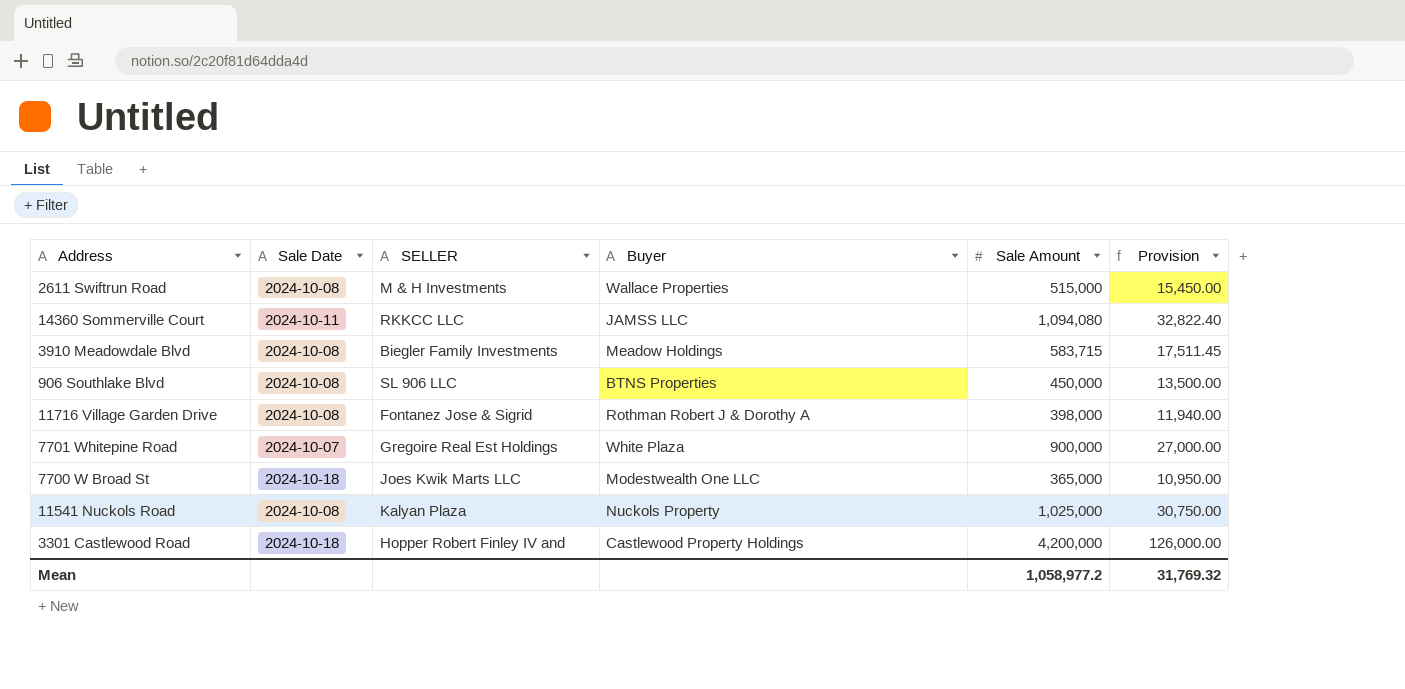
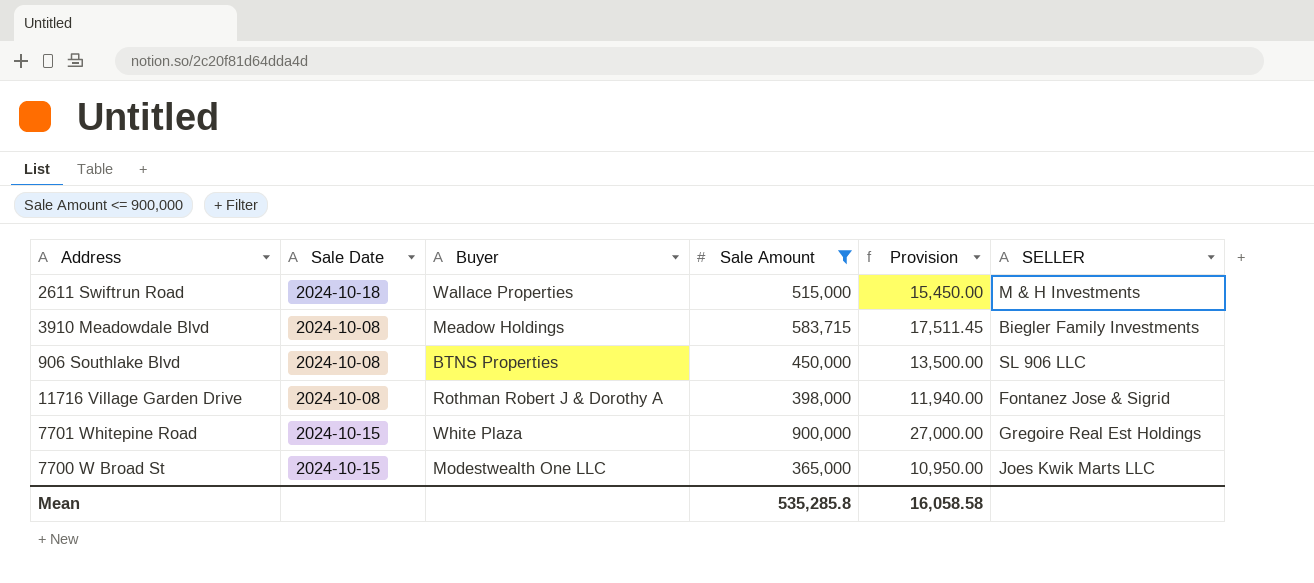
filter: none -> Sale Amount <= 900,000
column SELLER | position: 3 -> 6
2611 Swiftrun Road | Sale Date: 2024-10-08 -> 2024-10-18
7701 Whitepine Road | Sale Date: 2024-10-07 -> 2024-10-15
7700 W Broad St | Sale Date: 2024-10-18 -> 2024-10-15
Mean | Sale Amount: 1,058,977.2 -> 535,285.8
Mean | Provision: 31,769.32 -> 16,058.58

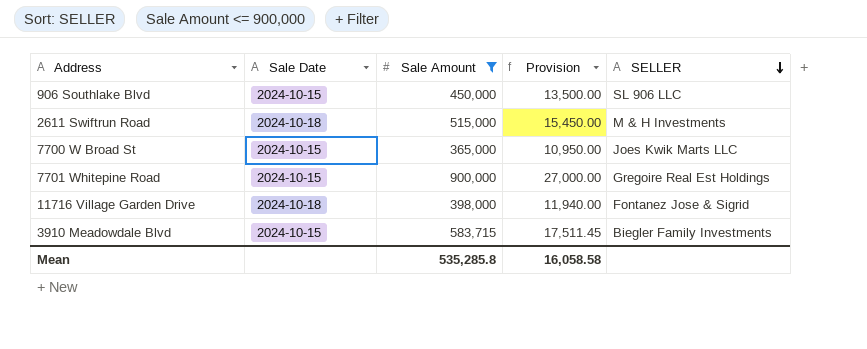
row order: none -> SELLER descending
column Buyer | position: 3 -> none
906 Southlake Blvd | Sale Date: 2024-10-08 -> 2024-10-15
11716 Village Garden Drive | Sale Date: 2024-10-08 -> 2024-10-18
3910 Meadowdale Blvd | Sale Date: 2024-10-08 -> 2024-10-15

